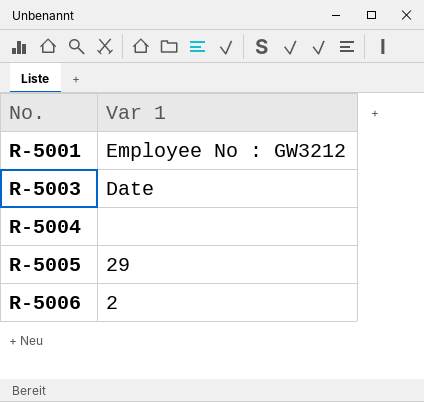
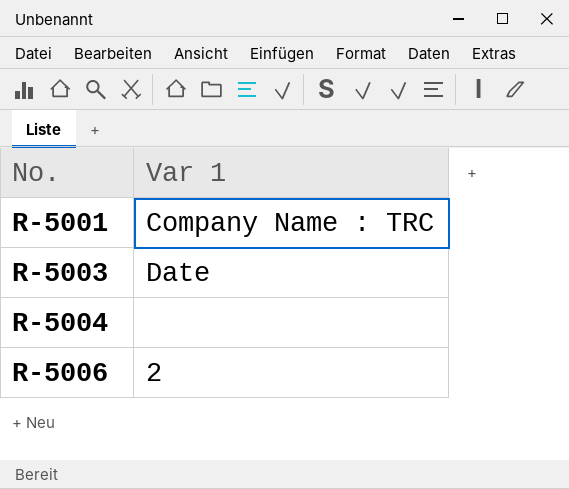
row R-5005: 29 -> none
R-5001 | Var 1: Employee No : GW3212 -> Company Name : TRC

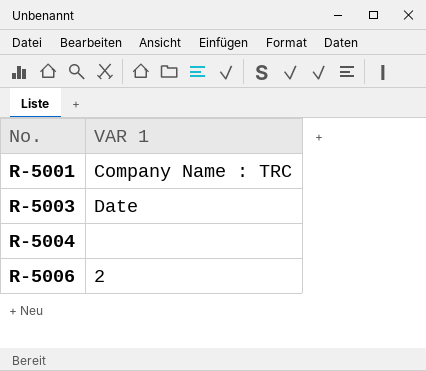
column name: Var 1 -> VAR 1

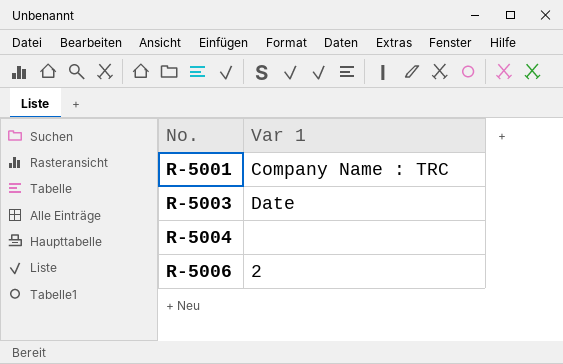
column name: VAR 1 -> Var 1

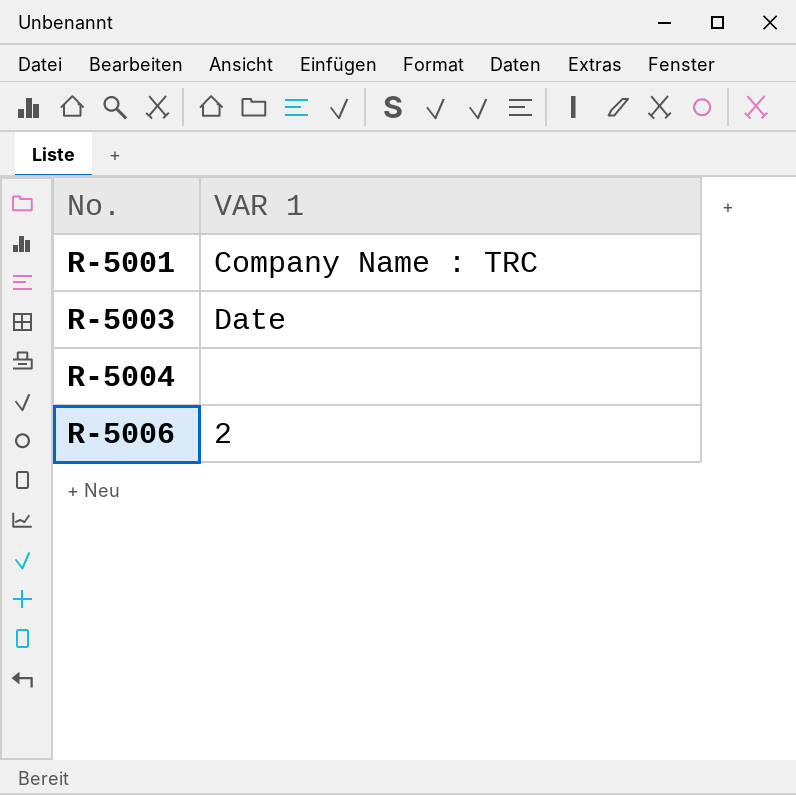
column name: Var 1 -> VAR 1

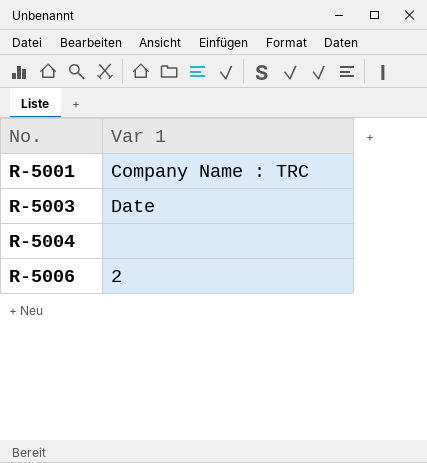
column name: VAR 1 -> Var 1

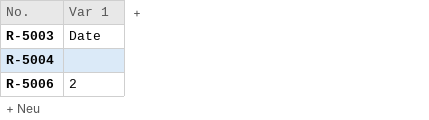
row R-5001: Company Name : TRC -> none

